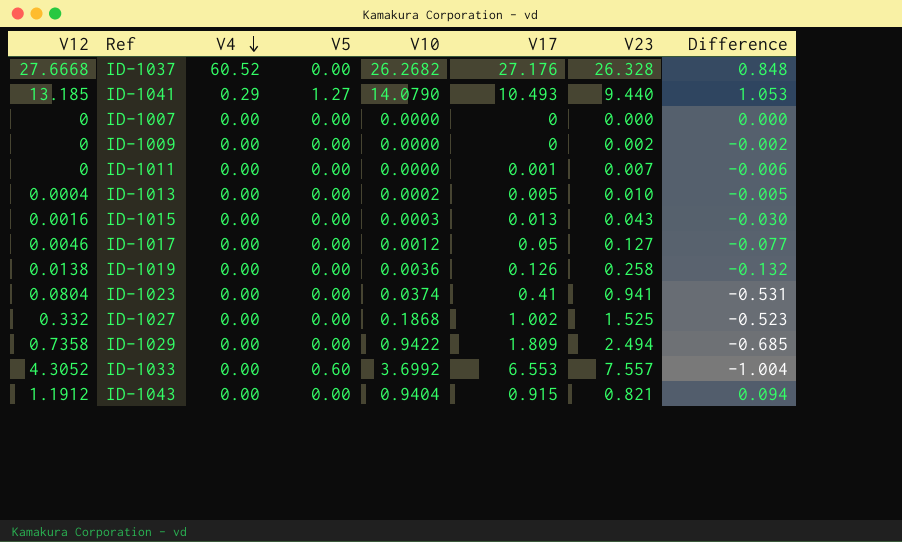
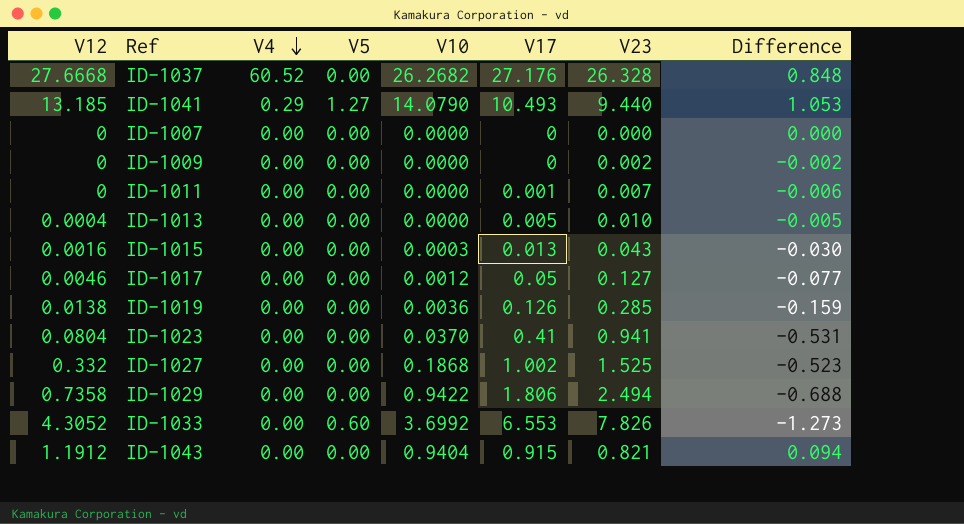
ID-1013 | V10: 0.0002 -> 0.0000
ID-1019 | V23: 0.258 -> 0.285
ID-1019 | Difference: -0.132 -> -0.159
ID-1023 | V10: 0.0374 -> 0.0370
ID-1029 | V17: 1.809 -> 1.806
ID-1029 | Difference: -0.685 -> -0.688
ID-1033 | V23: 7.557 -> 7.826
ID-1033 | Difference: -1.004 -> -1.273

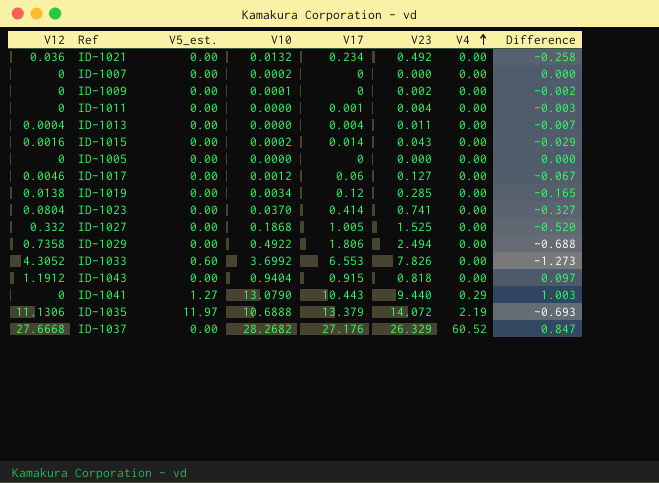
row order: V4 descending -> V4 ascending
column name: V5 -> V5_est.
column V4 | position: 3 -> 7
row ID-1021: none -> 0.036 | 0.00 | 0.0132 | 0.234 | 0.492 | 0.00 | -0.258
ID-1007 | V10: 0.0000 -> 0.0002
ID-1009 | V10: 0.0000 -> 0.0001
ID-1011 | V23: 0.007 -> 0.004
ID-1011 | Difference: -0.006 -> -0.003
ID-1013 | V17: 0.005 -> 0.004
ID-1013 | V23: 0.010 -> 0.011
ID-1013 | Difference: -0.005 -> -0.007
ID-1015 | V10: 0.0003 -> 0.0002
ID-1015 | V17: 0.013 -> 0.014
ID-1015 | Difference: -0.030 -> -0.029
row ID-1005: none -> 0 | 0.00 | 0.0000 | 0 | 0.000 | 0.00 | 0.000
ID-1017 | V17: 0.05 -> 0.06
ID-1017 | Difference: -0.077 -> -0.067
ID-1019 | V10: 0.0036 -> 0.0034
ID-1019 | V17: 0.126 -> 0.12
ID-1019 | Difference: -0.159 -> -0.165
ID-1023 | V17: 0.41 -> 0.414
ID-1023 | V23: 0.941 -> 0.741
ID-1023 | Difference: -0.531 -> -0.327
ID-1027 | V17: 1.002 -> 1.005
ID-1027 | Difference: -0.523 -> -0.520
ID-1029 | V10: 0.9422 -> 0.4922
ID-1043 | V23: 0.821 -> 0.818
ID-1043 | Difference: 0.094 -> 0.097
ID-1041 | V12: 13.185 -> 0
ID-1041 | V10: 14.0790 -> 13.0790
ID-1041 | V17: 10.493 -> 10.443
ID-1041 | Difference: 1.053 -> 1.003
row ID-1035: none -> 11.1306 | 11.97 | 10.6888 | 13.379 | 14.072 | 2.19 | -0.693
ID-1037 | V10: 26.2682 -> 28.2682
ID-1037 | V23: 26.328 -> 26.329
ID-1037 | Difference: 0.848 -> 0.847

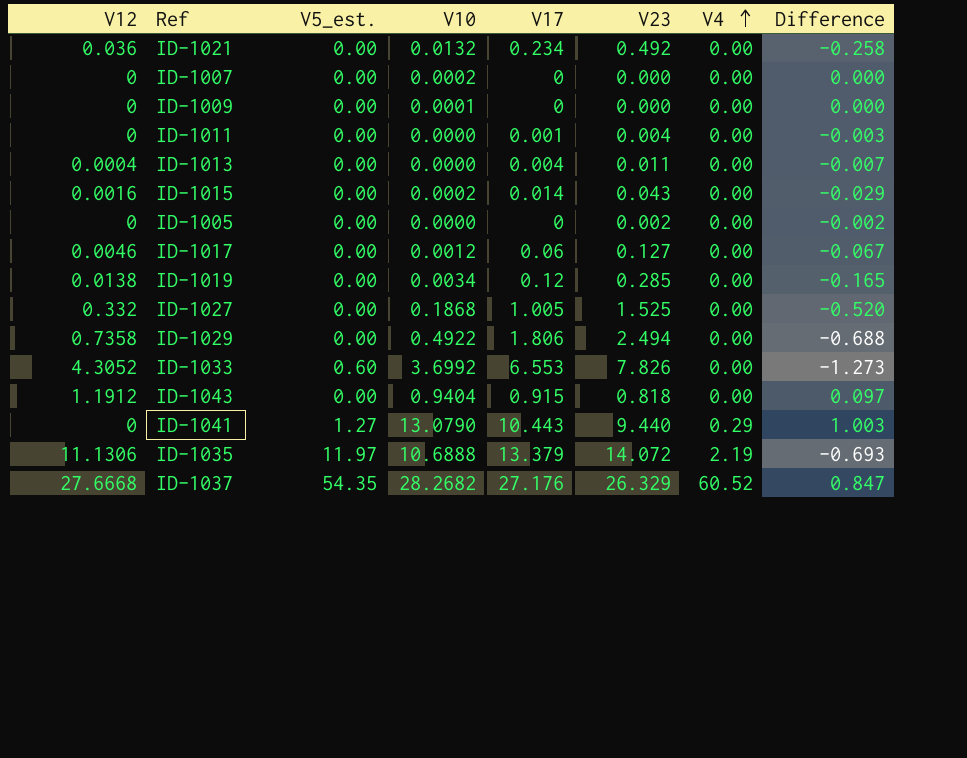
row ID-1023: 0.0804 | 0.00 | 0.0370 | 0.414 | 0.741 | 0.00 | -0.327 -> none
ID-1009 | V23: 0.002 -> 0.000
ID-1009 | Difference: -0.002 -> 0.000
ID-1005 | V23: 0.000 -> 0.002
ID-1005 | Difference: 0.000 -> -0.002
ID-1037 | V5_est.: 0.00 -> 54.35

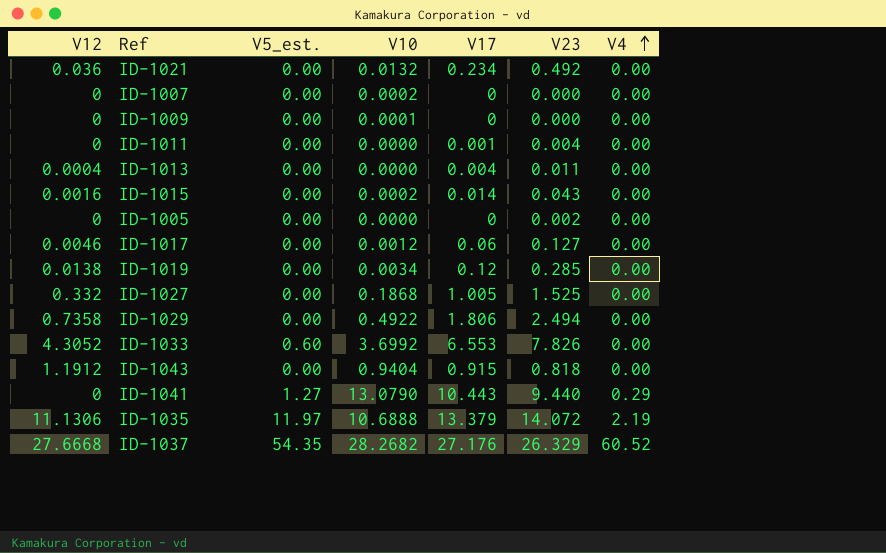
column Difference | formula: [V17] - [V23] -> none

